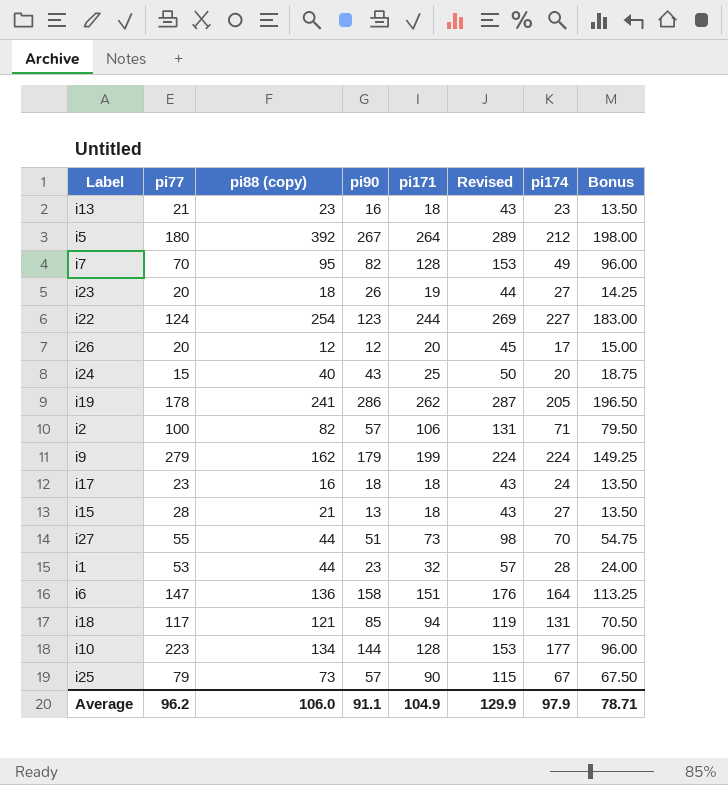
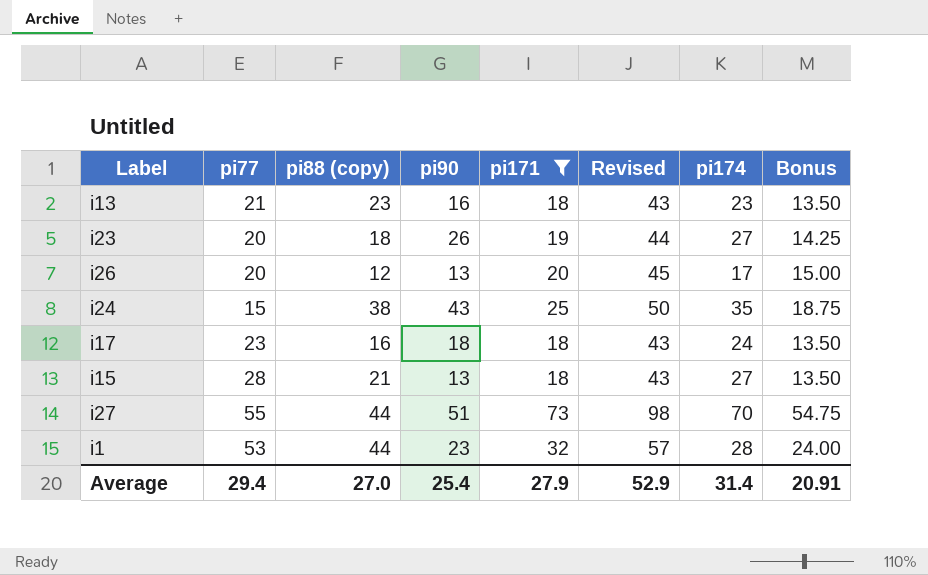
filter: none -> pi171 <= 73
i26 | pi90: 12 -> 13
i24 | pi88 (copy): 40 -> 38
i24 | pi174: 20 -> 35
Average | pi77: 96.2 -> 29.4
Average | pi88 (copy): 106.0 -> 27.0
Average | pi90: 91.1 -> 25.4
Average | pi171: 104.9 -> 27.9
Average | Revised: 129.9 -> 52.9
Average | pi174: 97.9 -> 31.4
Average | Bonus: 78.71 -> 20.91

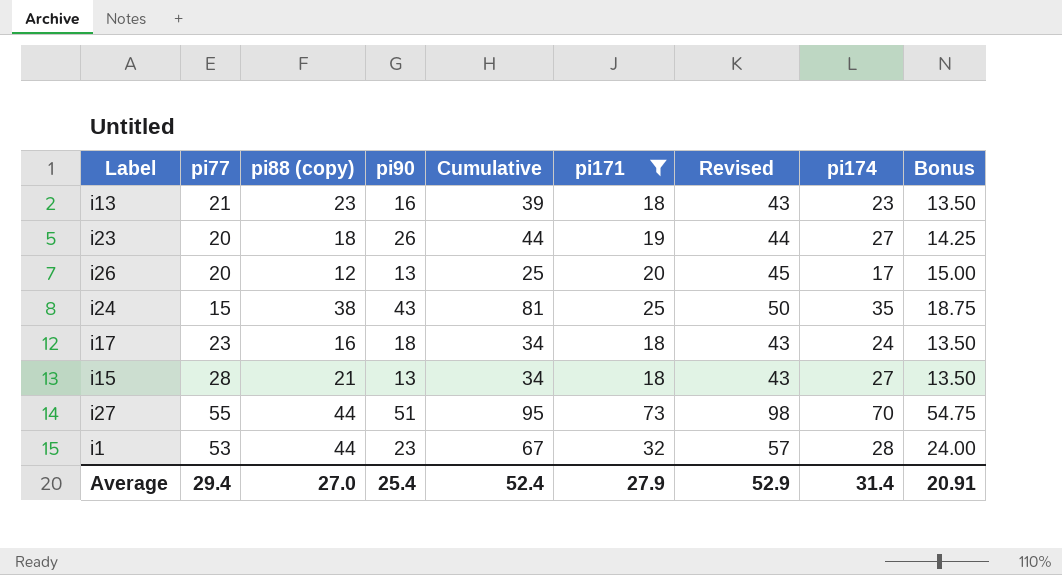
column Cumulative | formula: none -> [pi88 (copy)] + [pi90]

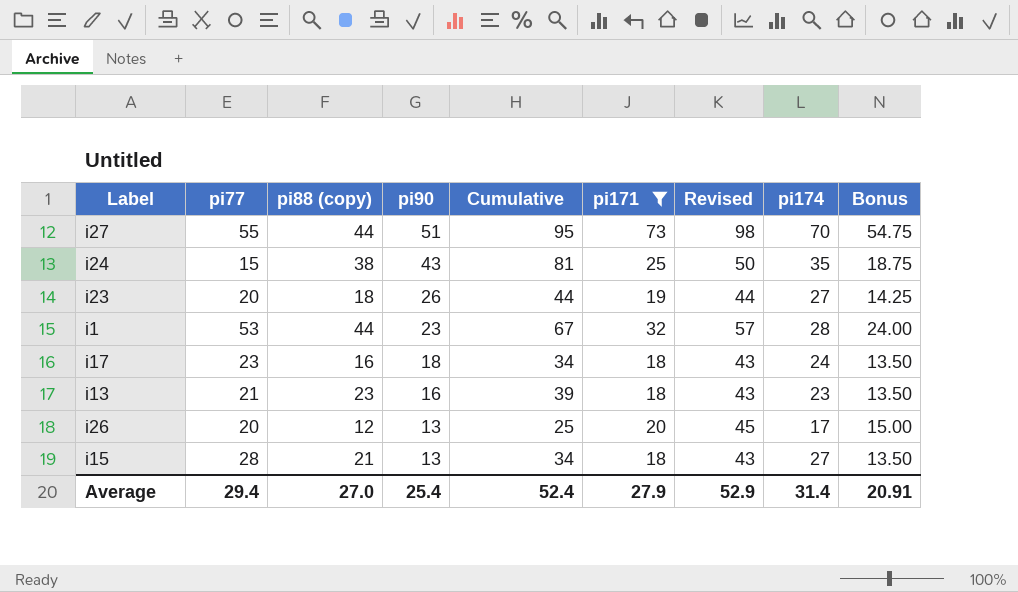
row order: none -> pi90 descending

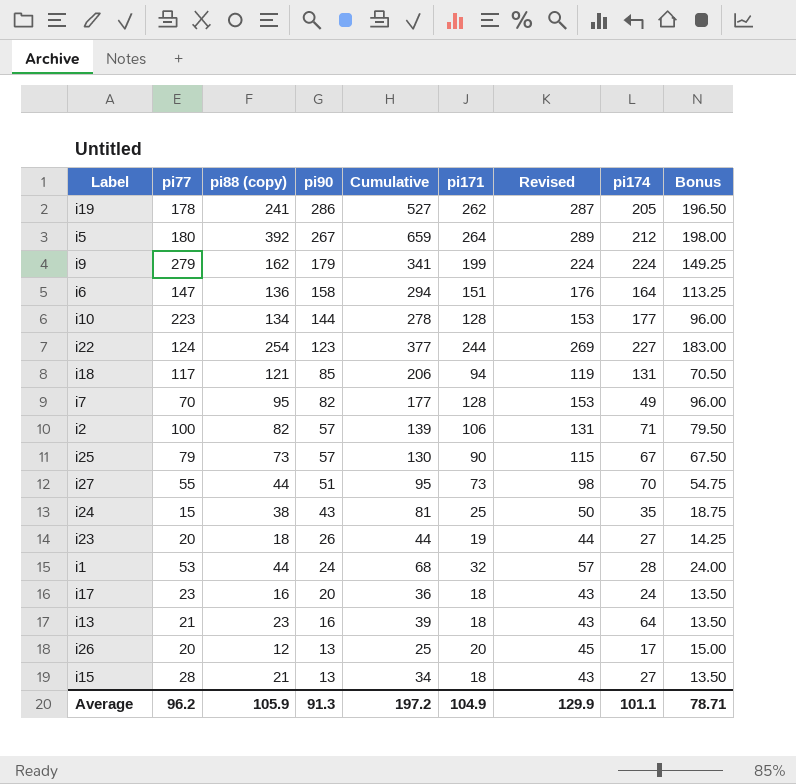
filter: pi171 <= 73 -> none
i1 | pi90: 23 -> 24
i1 | Cumulative: 67 -> 68
i17 | pi90: 18 -> 20
i17 | Cumulative: 34 -> 36
i13 | pi174: 23 -> 64
Average | pi77: 29.4 -> 96.2
Average | pi88 (copy): 27.0 -> 105.9
Average | pi90: 25.4 -> 91.3
Average | Cumulative: 52.4 -> 197.2
Average | pi171: 27.9 -> 104.9
Average | Revised: 52.9 -> 129.9
Average | pi174: 31.4 -> 101.1
Average | Bonus: 20.91 -> 78.71

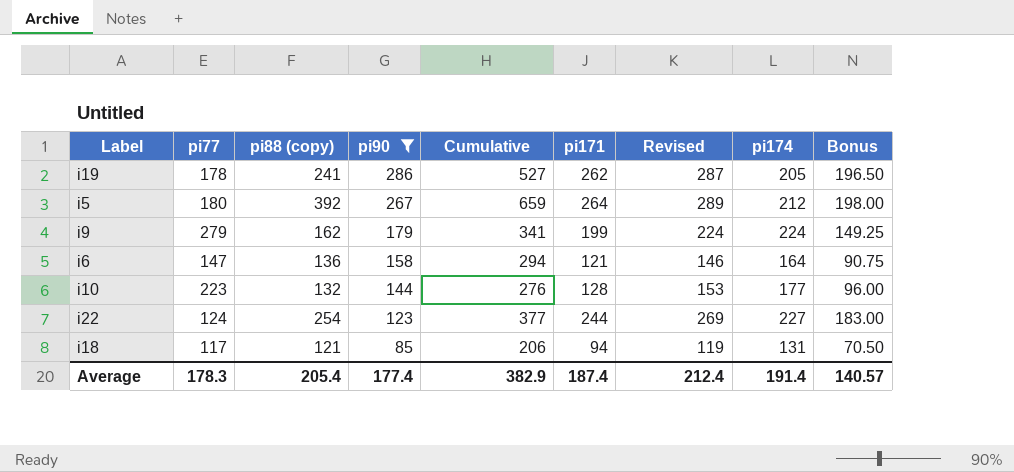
filter: none -> pi90 >= 85
i6 | pi171: 151 -> 121
i6 | Revised: 176 -> 146
i6 | Bonus: 113.25 -> 90.75
i10 | pi88 (copy): 134 -> 132
i10 | Cumulative: 278 -> 276
Average | pi77: 96.2 -> 178.3
Average | pi88 (copy): 105.9 -> 205.4
Average | pi90: 91.3 -> 177.4
Average | Cumulative: 197.2 -> 382.9
Average | pi171: 104.9 -> 187.4
Average | Revised: 129.9 -> 212.4
Average | pi174: 101.1 -> 191.4
Average | Bonus: 78.71 -> 140.57

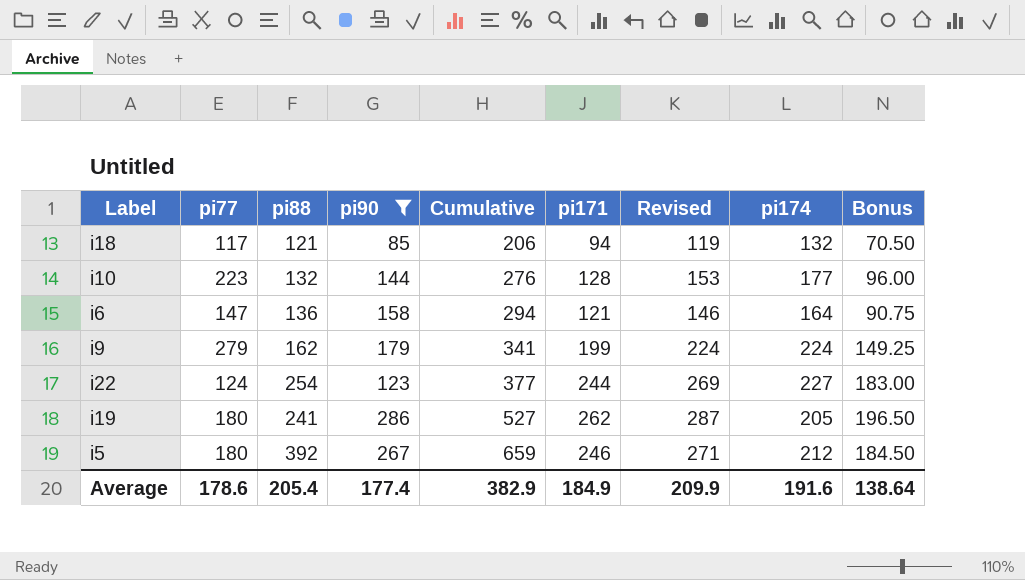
row order: pi90 descending -> Cumulative ascending
column name: pi88 (copy) -> pi88
i18 | pi174: 131 -> 132
i19 | pi77: 178 -> 180
i5 | pi171: 264 -> 246
i5 | Revised: 289 -> 271
i5 | Bonus: 198.00 -> 184.50
Average | pi77: 178.3 -> 178.6
Average | pi171: 187.4 -> 184.9
Average | Revised: 212.4 -> 209.9
Average | pi174: 191.4 -> 191.6
Average | Bonus: 140.57 -> 138.64

